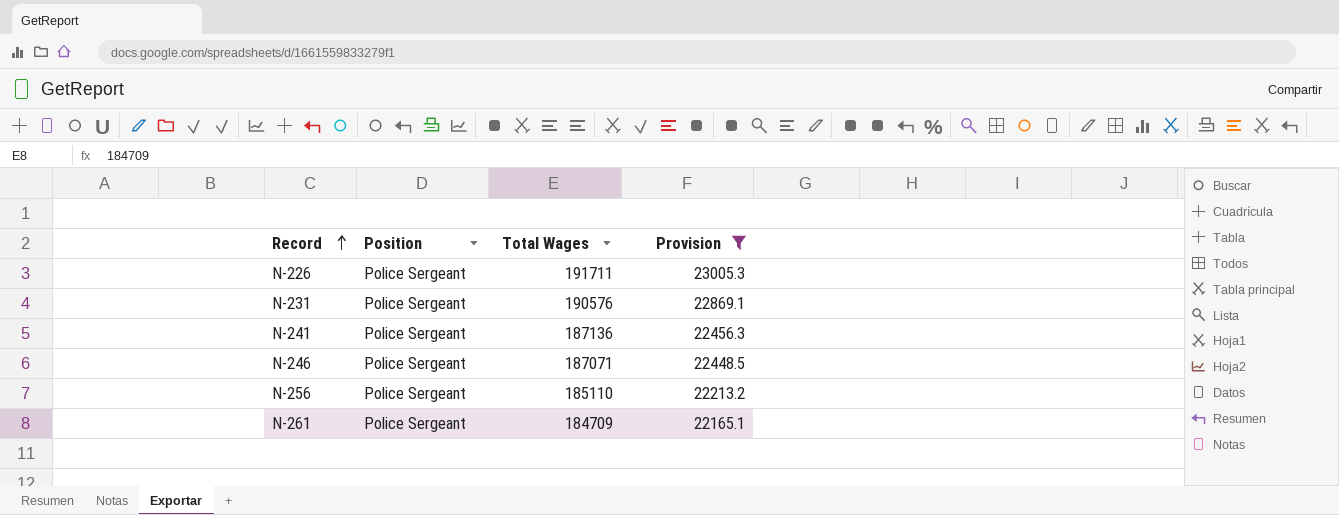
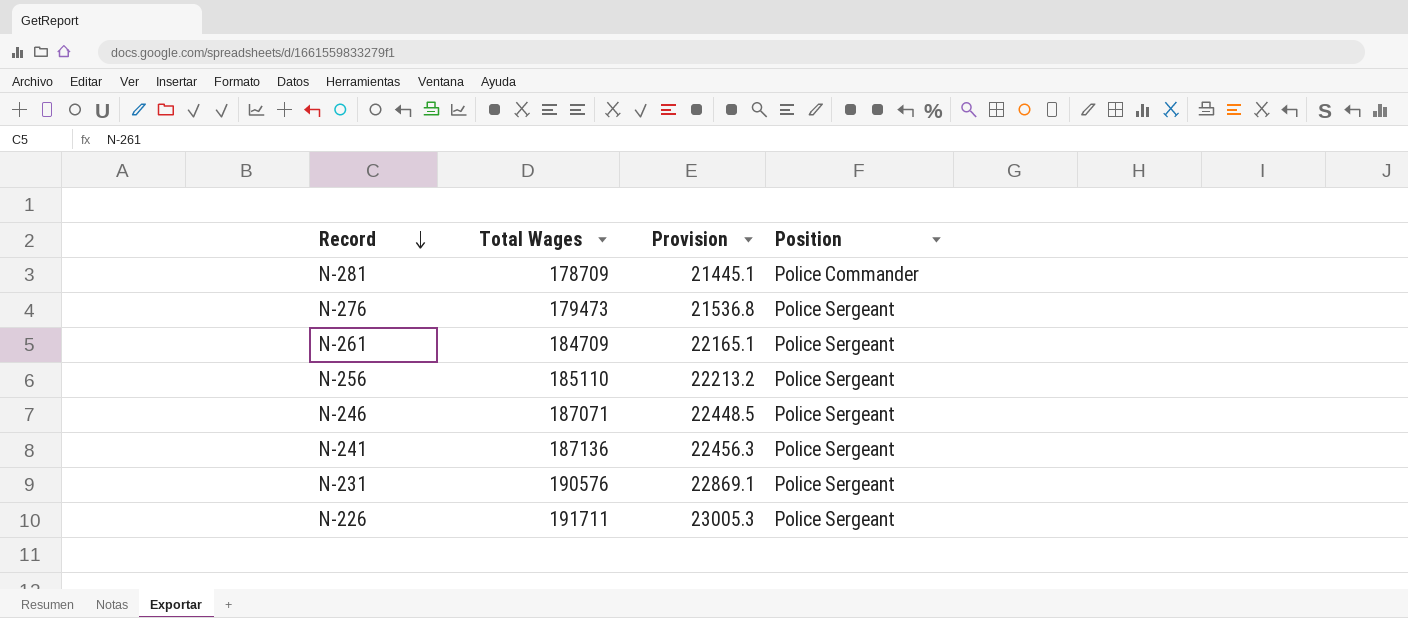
filter: Provision >= 22165.1 -> none
row order: Record ascending -> Record descending
column Position | position: 2 -> 4

